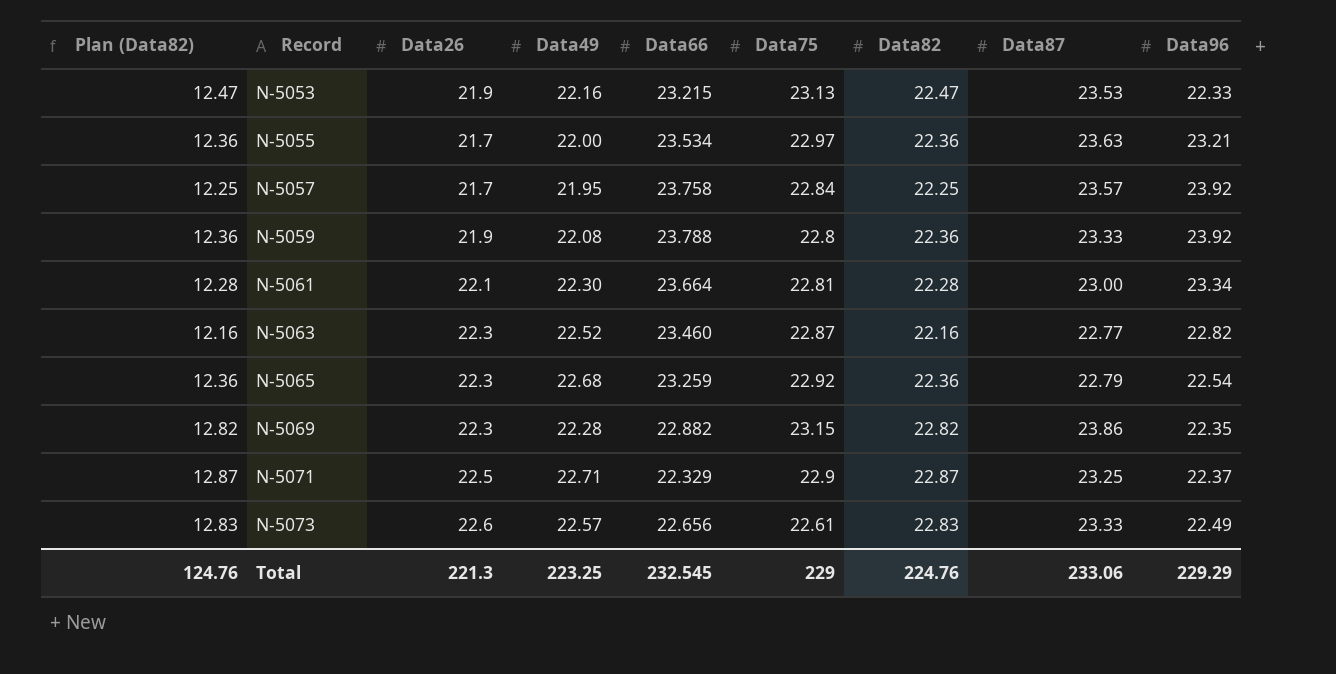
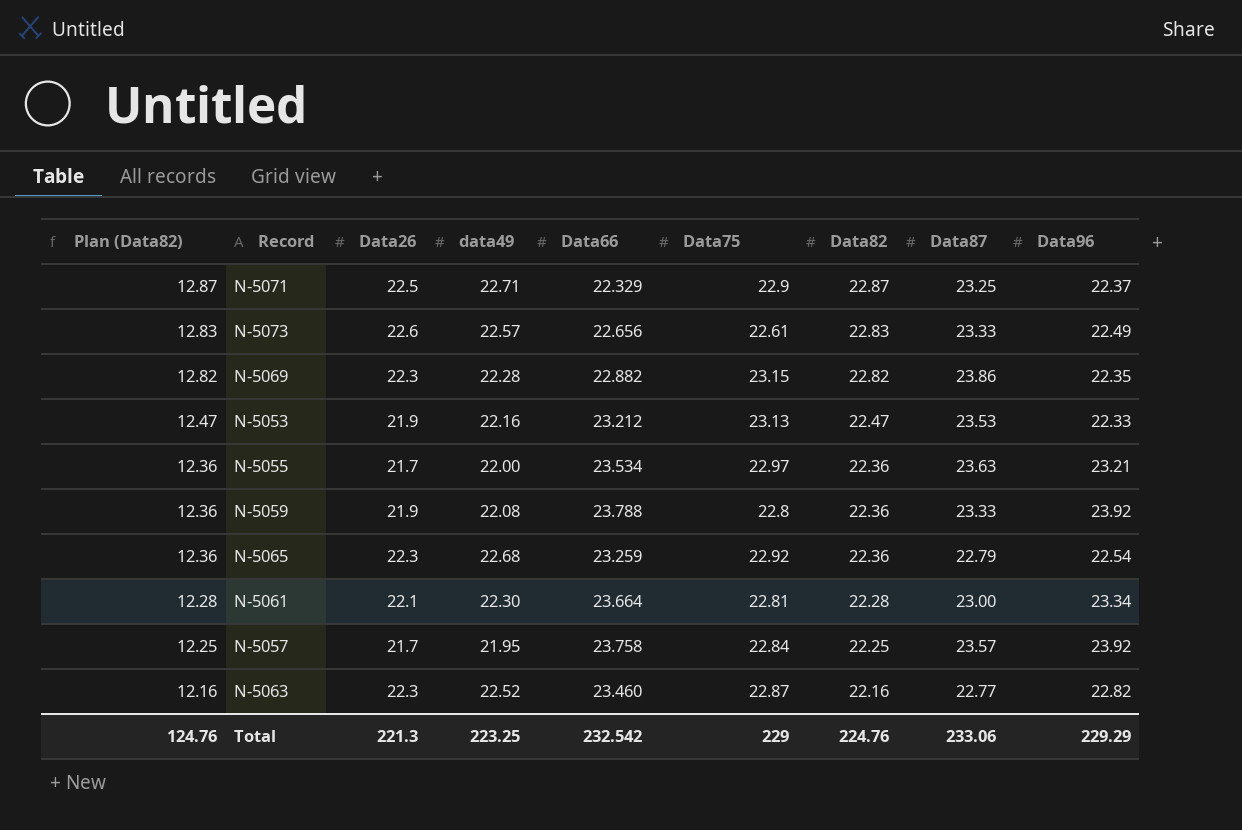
row order: Record ascending -> Plan (Data82) descending
column name: Data49 -> data49
N-5053 | Data66: 23.215 -> 23.212
Total | Data66: 232.545 -> 232.542

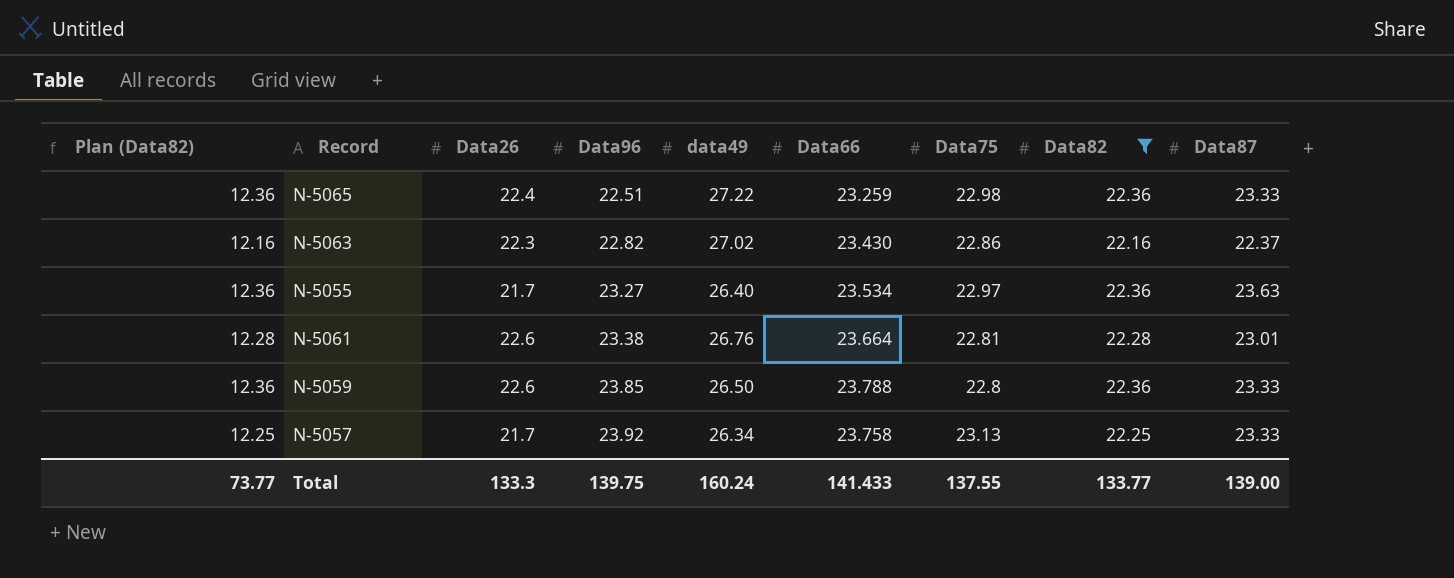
filter: none -> Data82 <= 22.36
row order: Plan (Data82) descending -> Data96 ascending
column Data96 | position: 9 -> 4
N-5065 | Data26: 22.3 -> 22.4
N-5065 | Data96: 22.54 -> 22.51
N-5065 | data49: 22.68 -> 27.22
N-5065 | Data75: 22.92 -> 22.98
N-5065 | Data87: 22.79 -> 23.33
N-5063 | data49: 22.52 -> 27.02
N-5063 | Data66: 23.460 -> 23.430
N-5063 | Data75: 22.87 -> 22.86
N-5063 | Data87: 22.77 -> 22.37
N-5055 | Data96: 23.21 -> 23.27
N-5055 | data49: 22.00 -> 26.40
N-5061 | Data26: 22.1 -> 22.6
N-5061 | Data96: 23.34 -> 23.38
N-5061 | data49: 22.30 -> 26.76
N-5061 | Data87: 23.00 -> 23.01
N-5059 | Data26: 21.9 -> 22.6
N-5059 | Data96: 23.92 -> 23.85
N-5059 | data49: 22.08 -> 26.50
N-5057 | data49: 21.95 -> 26.34
N-5057 | Data75: 22.84 -> 23.13
N-5057 | Data87: 23.57 -> 23.33
Total | Plan (Data82): 124.76 -> 73.77
Total | Data26: 221.3 -> 133.3
Total | Data96: 229.29 -> 139.75
Total | data49: 223.25 -> 160.24
Total | Data66: 232.542 -> 141.433
Total | Data75: 229 -> 137.55
Total | Data82: 224.76 -> 133.77
Total | Data87: 233.06 -> 139.00

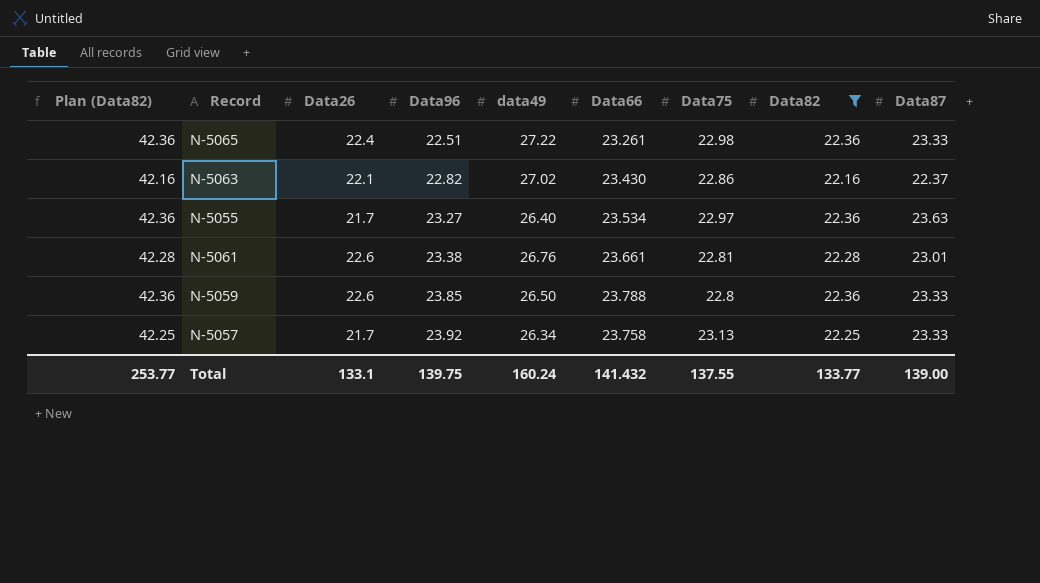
column Plan (Data82) | formula: [Data82] - 10 -> [Data82] + 20
N-5065 | Data66: 23.259 -> 23.261
N-5063 | Data26: 22.3 -> 22.1
N-5061 | Data66: 23.664 -> 23.661
Total | Plan (Data82): 73.77 -> 253.77
Total | Data26: 133.3 -> 133.1
Total | Data66: 141.433 -> 141.432

